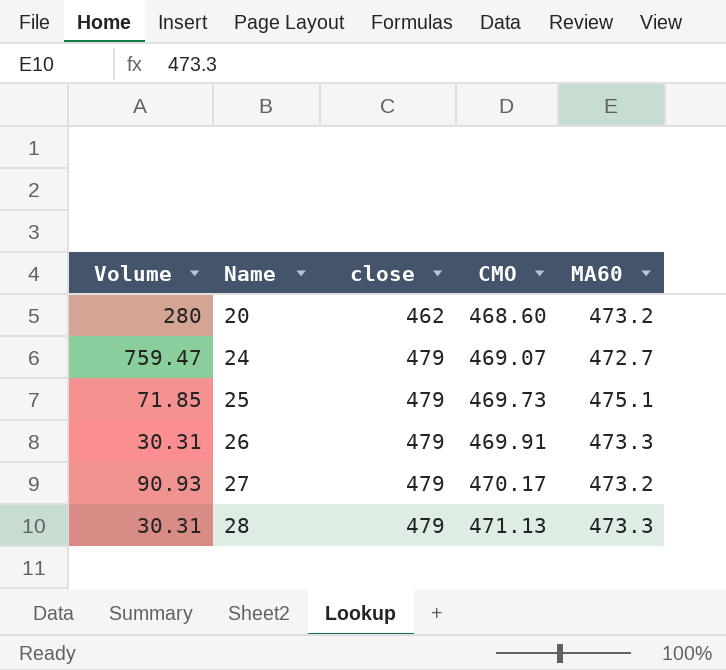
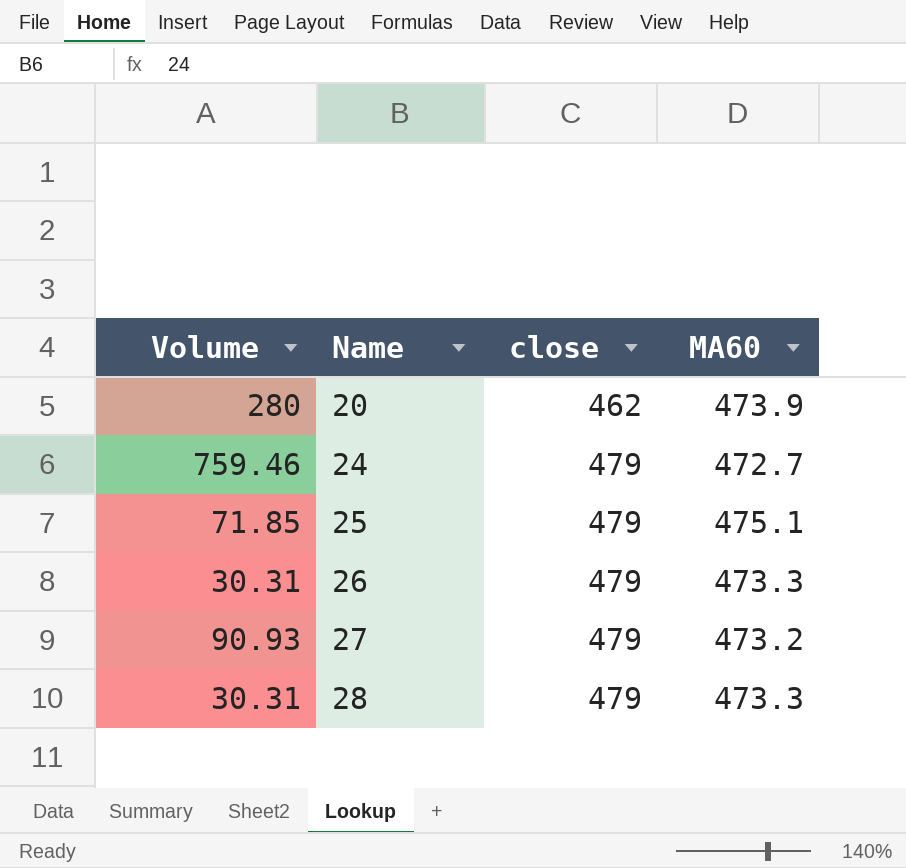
column CMO | position: 4 -> none
20 | MA60: 473.2 -> 473.9
24 | Volume: 759.47 -> 759.46

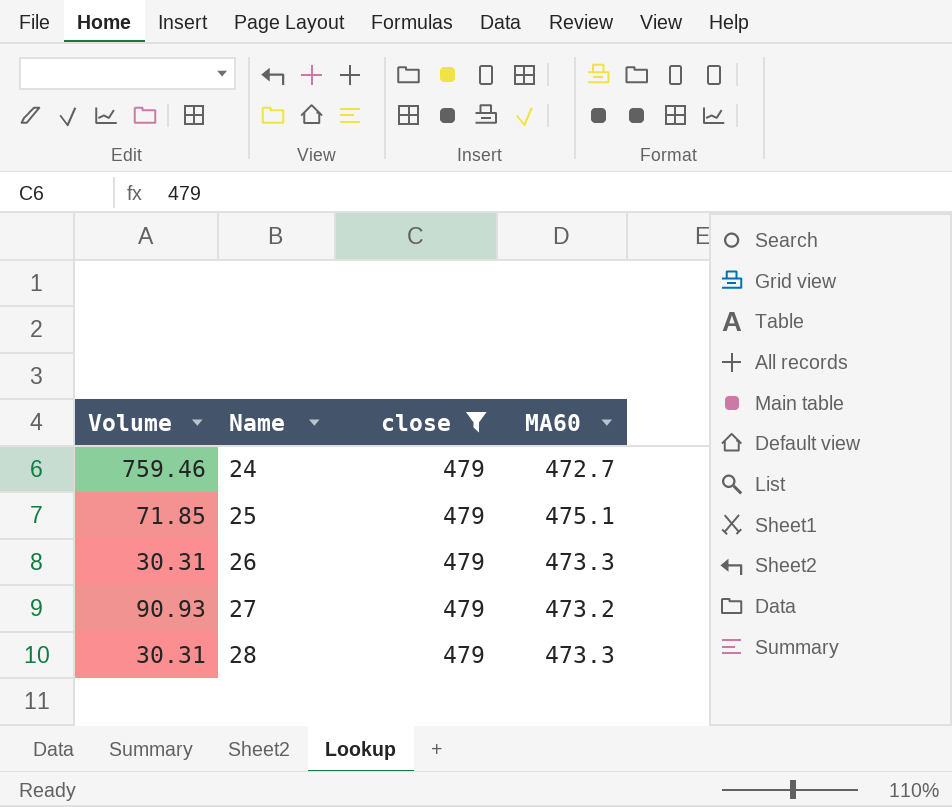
filter: none -> close = 479

